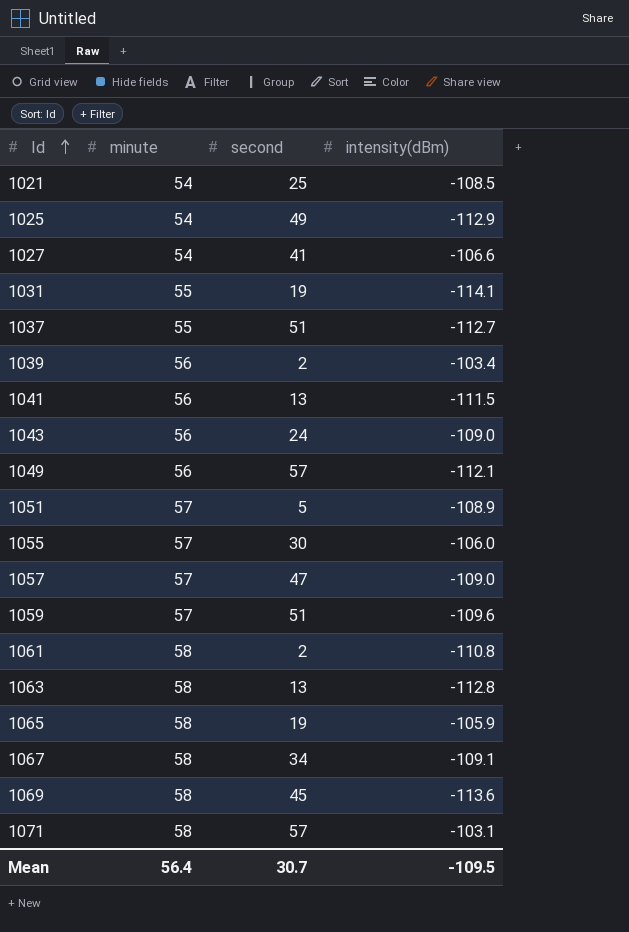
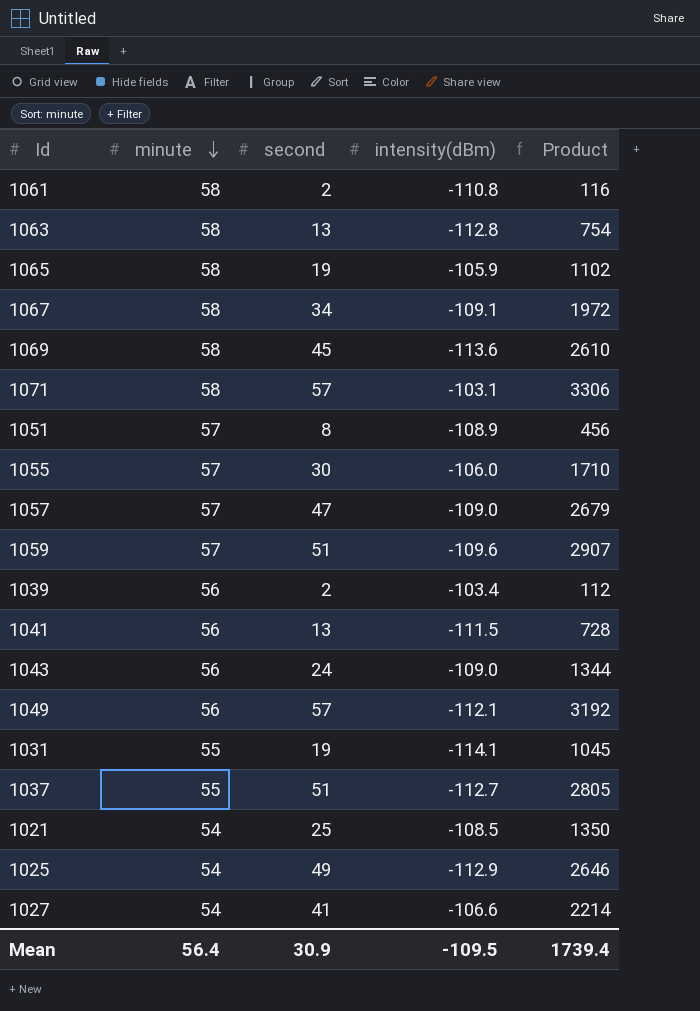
row order: Id ascending -> minute descending
column Product | formula: none -> [minute] * [second]
1051 | second: 5 -> 8
Mean | second: 30.7 -> 30.9

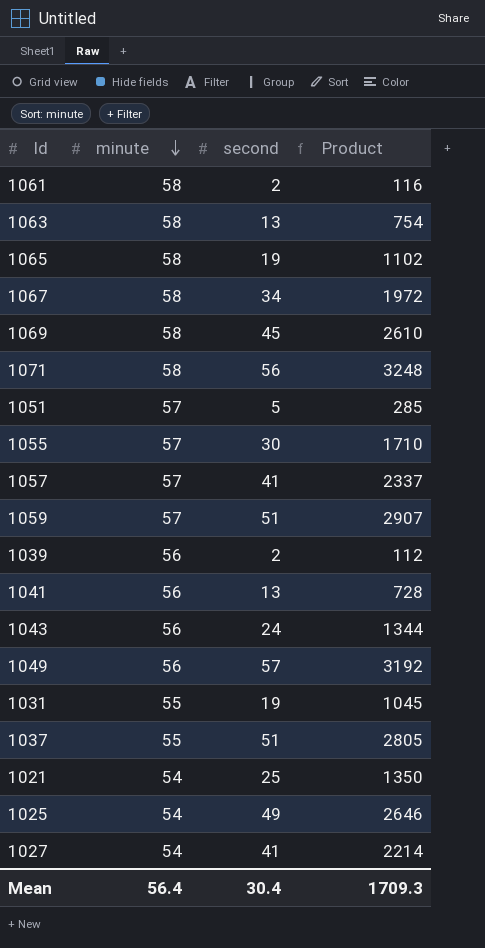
column intensity(dBm) | position: 4 -> none
1071 | second: 57 -> 56
1071 | Product: 3306 -> 3248
1051 | second: 8 -> 5
1051 | Product: 456 -> 285
1057 | second: 47 -> 41
1057 | Product: 2679 -> 2337
Mean | second: 30.9 -> 30.4
Mean | Product: 1739.4 -> 1709.3

